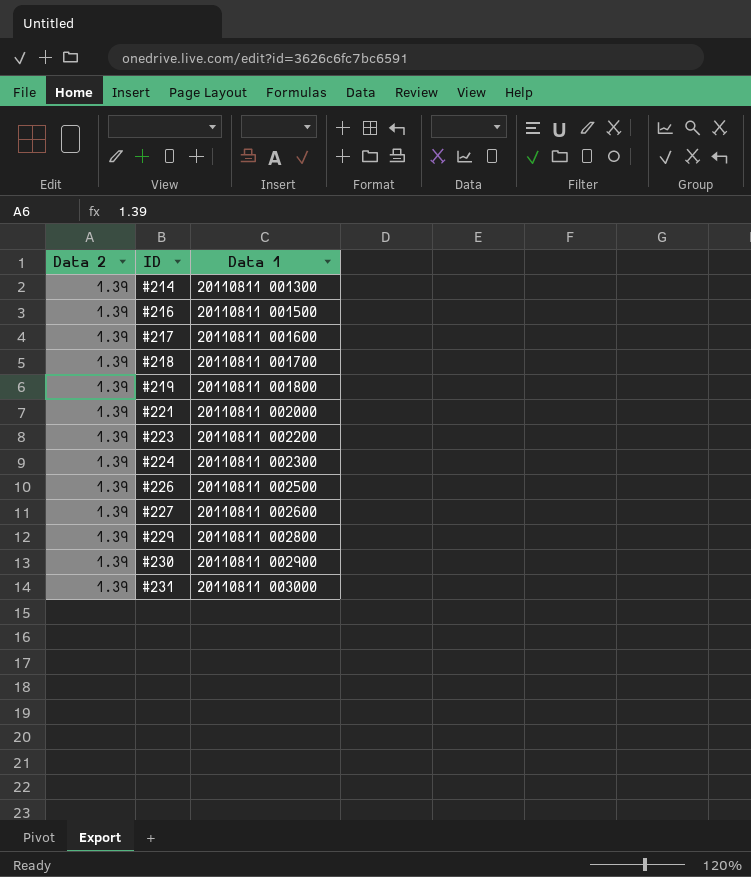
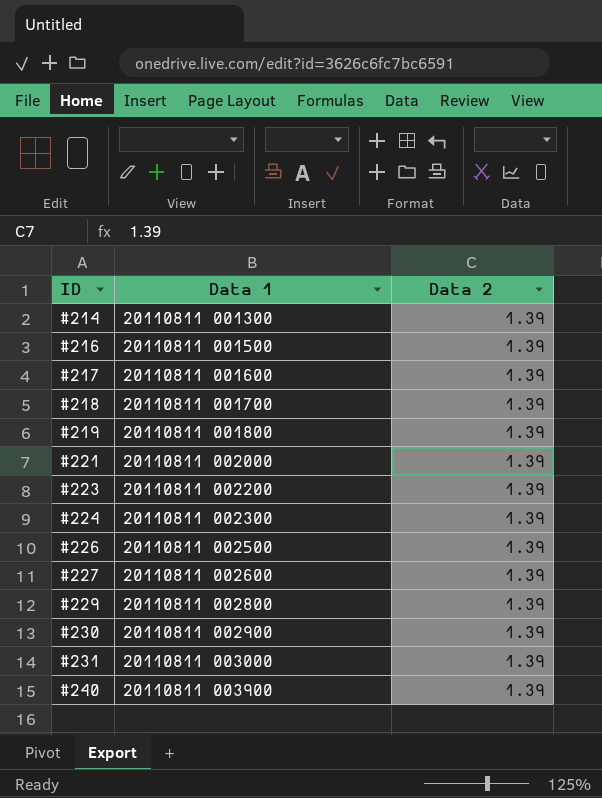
column Data 2 | position: 1 -> 3
row #240: none -> 20110811 003900 | 1.39

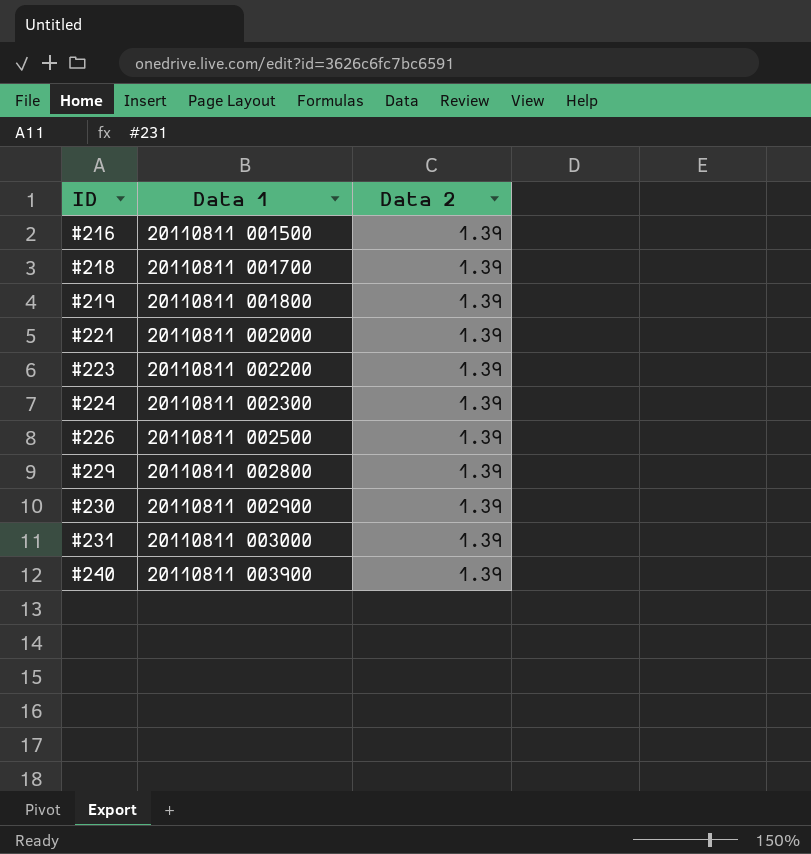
row #214: 20110811 001300 | 1.39 -> none
row #217: 20110811 001600 | 1.39 -> none
row #227: 20110811 002600 | 1.39 -> none

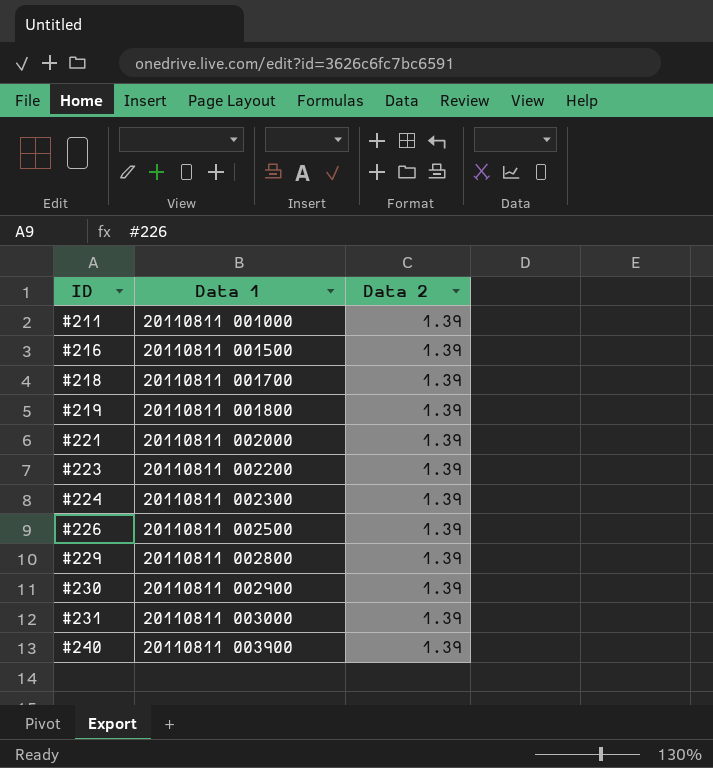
row #211: none -> 20110811 001000 | 1.39

